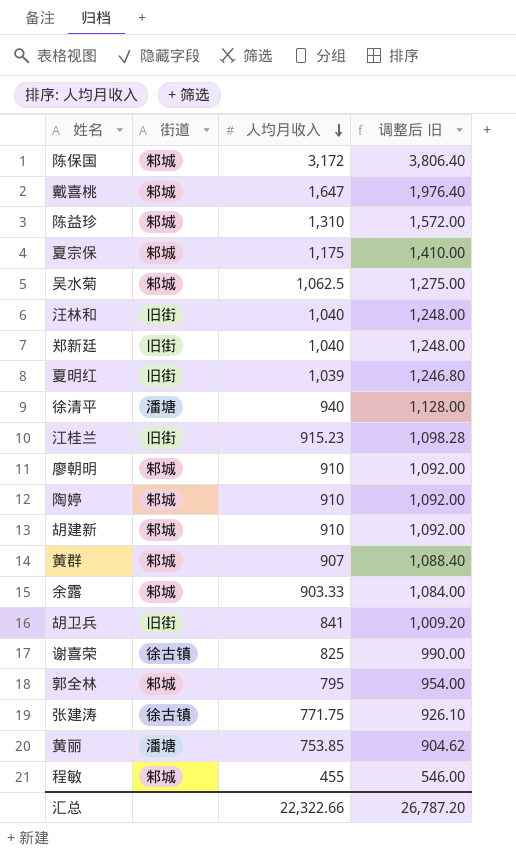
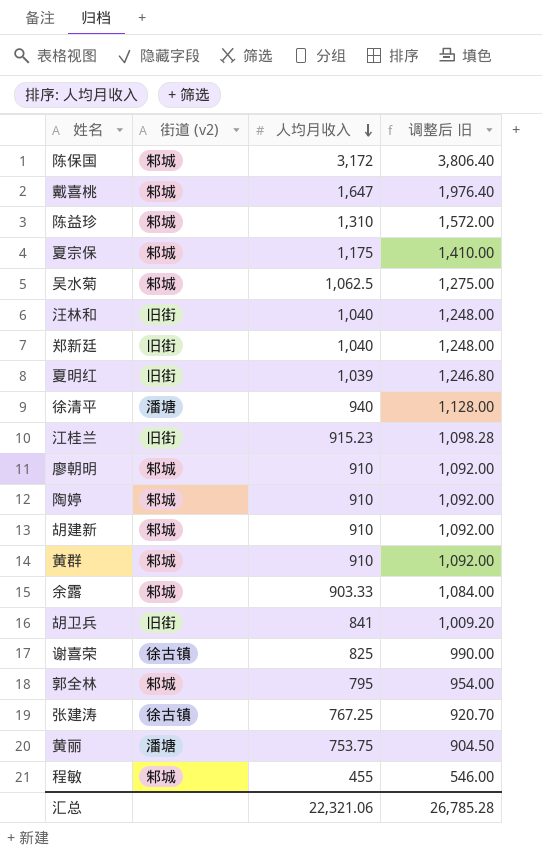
column name: 街道 -> 街道 (v2)
黄群 | 人均月收入: 907 -> 910
黄群 | 调整后 旧: 1,088.40 -> 1,092.00
张建涛 | 人均月收入: 771.75 -> 767.25
张建涛 | 调整后 旧: 926.10 -> 920.70
黄丽 | 人均月收入: 753.85 -> 753.75
黄丽 | 调整后 旧: 904.62 -> 904.50
汇总 | 人均月收入: 22,322.66 -> 22,321.06
汇总 | 调整后 旧: 26,787.20 -> 26,785.28

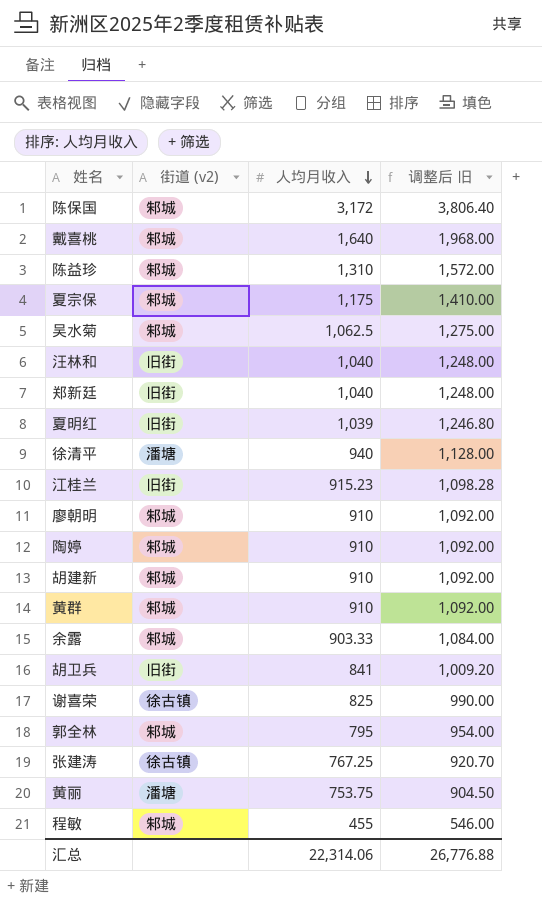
戴喜桃 | 人均月收入: 1,647 -> 1,640
戴喜桃 | 调整后 旧: 1,976.40 -> 1,968.00
汇总 | 人均月收入: 22,321.06 -> 22,314.06
汇总 | 调整后 旧: 26,785.28 -> 26,776.88

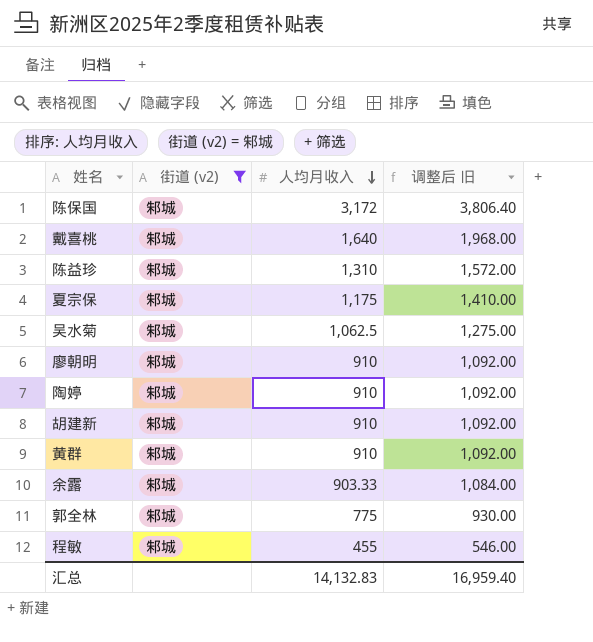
filter: none -> 街道 (v2) = 邾城
郭全林 | 人均月收入: 795 -> 775
郭全林 | 调整后 旧: 954.00 -> 930.00
汇总 | 人均月收入: 22,314.06 -> 14,132.83
汇总 | 调整后 旧: 26,776.88 -> 16,959.40

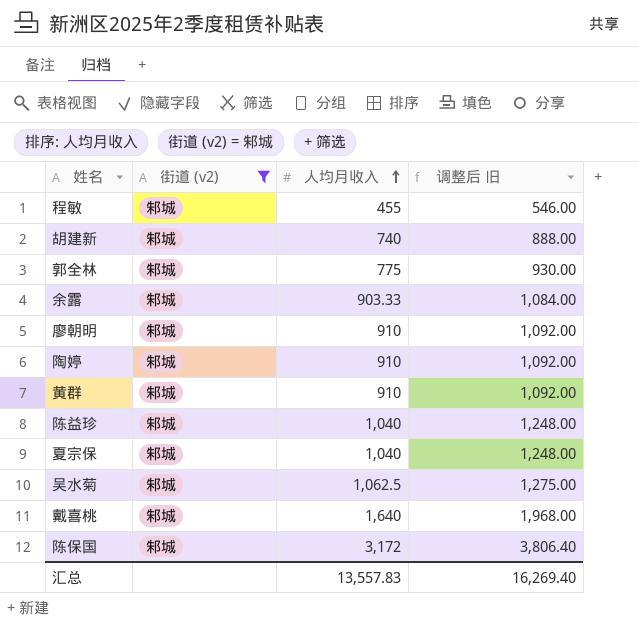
row order: 人均月收入 descending -> 人均月收入 ascending
胡建新 | 人均月收入: 910 -> 740
胡建新 | 调整后 旧: 1,092.00 -> 888.00
陈益珍 | 人均月收入: 1,310 -> 1,040
陈益珍 | 调整后 旧: 1,572.00 -> 1,248.00
夏宗保 | 人均月收入: 1,175 -> 1,040
夏宗保 | 调整后 旧: 1,410.00 -> 1,248.00
汇总 | 人均月收入: 14,132.83 -> 13,557.83
汇总 | 调整后 旧: 16,959.40 -> 16,269.40

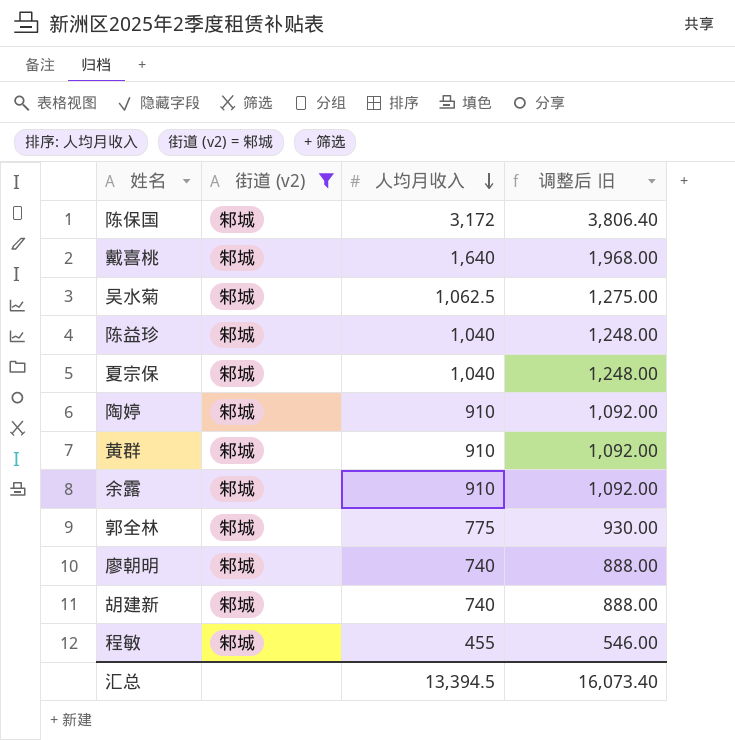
row order: 人均月收入 ascending -> 人均月收入 descending
余露 | 人均月收入: 903.33 -> 910
余露 | 调整后 旧: 1,084.00 -> 1,092.00
廖朝明 | 人均月收入: 910 -> 740
廖朝明 | 调整后 旧: 1,092.00 -> 888.00
汇总 | 人均月收入: 13,557.83 -> 13,394.5
汇总 | 调整后 旧: 16,269.40 -> 16,073.40

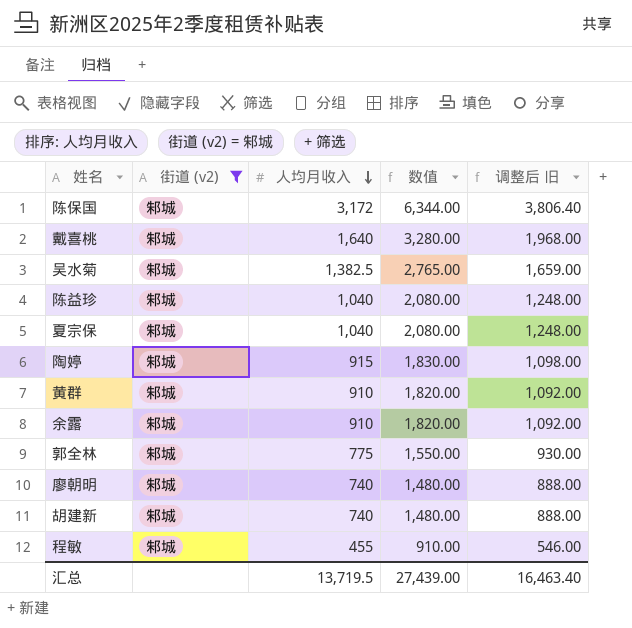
column 数值 | formula: none -> [人均月收入] * 2
吴水菊 | 人均月收入: 1,062.5 -> 1,382.5
吴水菊 | 调整后 旧: 1,275.00 -> 1,659.00
陶婷 | 人均月收入: 910 -> 915
陶婷 | 调整后 旧: 1,092.00 -> 1,098.00
汇总 | 人均月收入: 13,394.5 -> 13,719.5
汇总 | 调整后 旧: 16,073.40 -> 16,463.40

